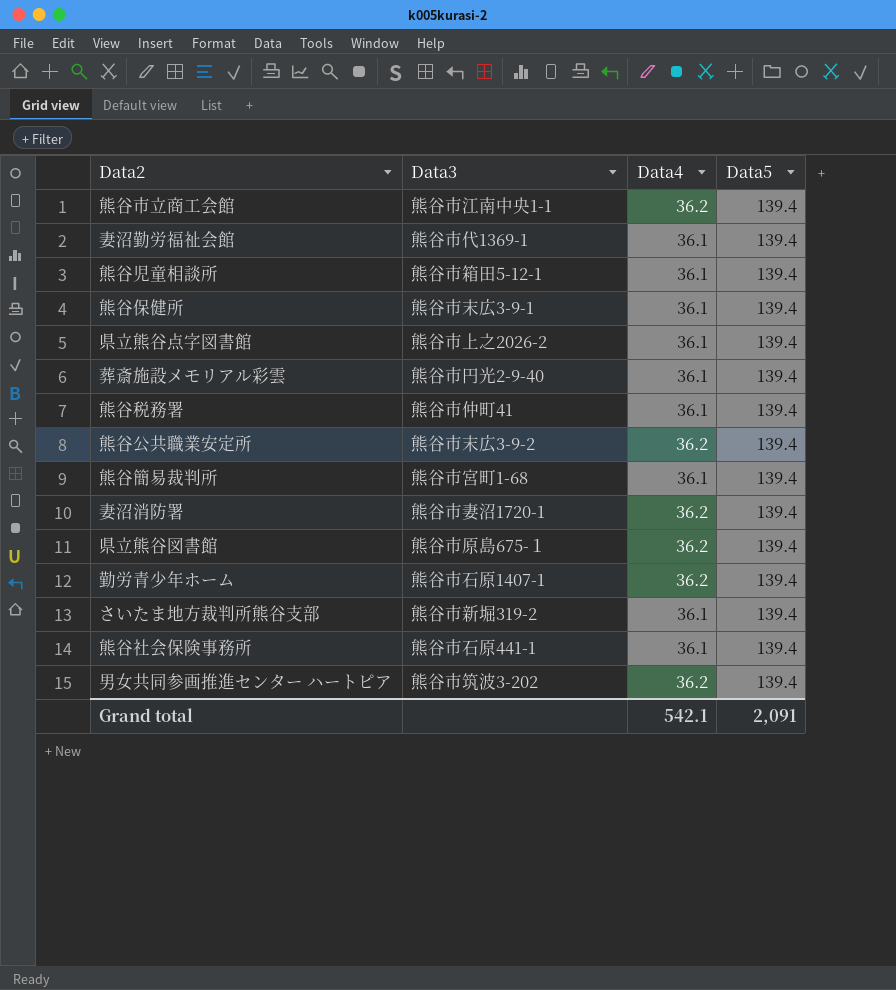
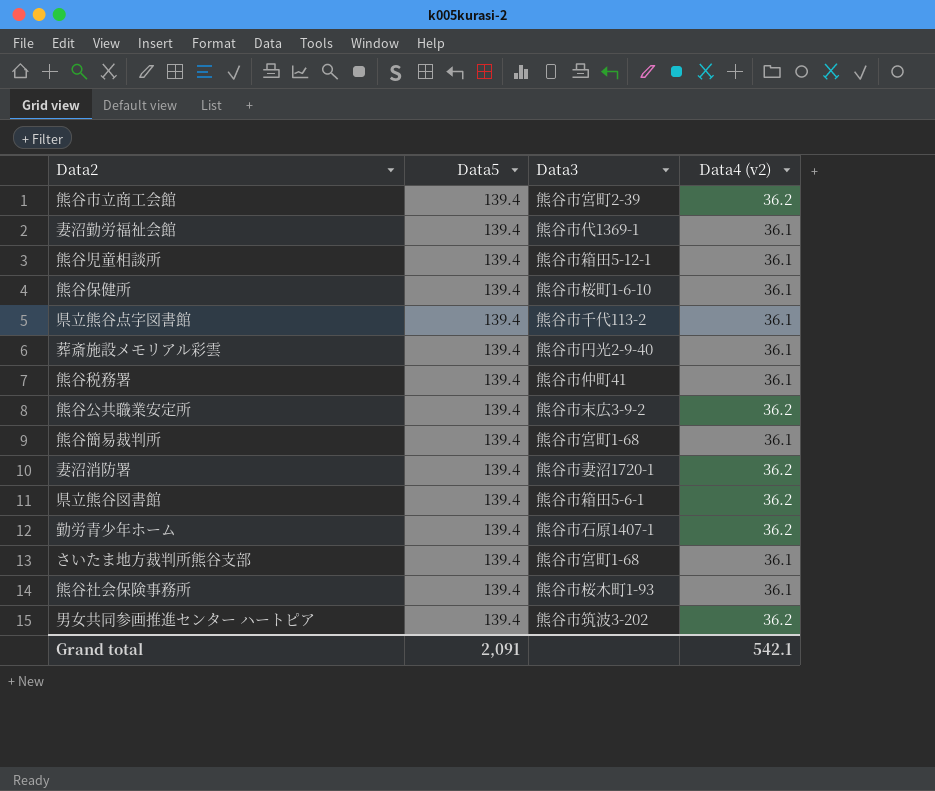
column Data5 | position: 4 -> 2
column name: Data4 -> Data4 (v2)
熊谷市立商工会館 | Data3: 熊谷市江南中央1-1 -> 熊谷市宮町2-39
熊谷保健所 | Data3: 熊谷市末広3-9-1 -> 熊谷市桜町1-6-10
県立熊谷点字図書館 | Data3: 熊谷市上之2026-2 -> 熊谷市千代113-2
県立熊谷図書館 | Data3: 熊谷市原島675-１ -> 熊谷市箱田5-6-1
さいたま地方裁判所熊谷支部 | Data3: 熊谷市新堀319-2 -> 熊谷市宮町1-68
熊谷社会保険事務所 | Data3: 熊谷市石原441-1 -> 熊谷市桜木町1-93

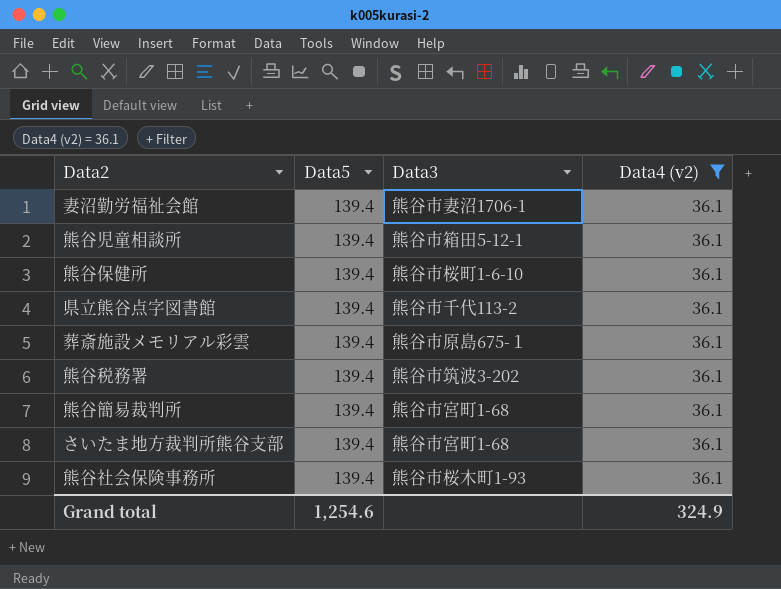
filter: none -> Data4 (v2) = 36.1
妻沼勤労福祉会館 | Data3: 熊谷市代1369-1 -> 熊谷市妻沼1706-1
葬斎施設メモリアル彩雲 | Data3: 熊谷市円光2-9-40 -> 熊谷市原島675-１
熊谷税務署 | Data3: 熊谷市仲町41 -> 熊谷市筑波3-202
Grand total | Data5: 2,091 -> 1,254.6
Grand total | Data4 (v2): 542.1 -> 324.9

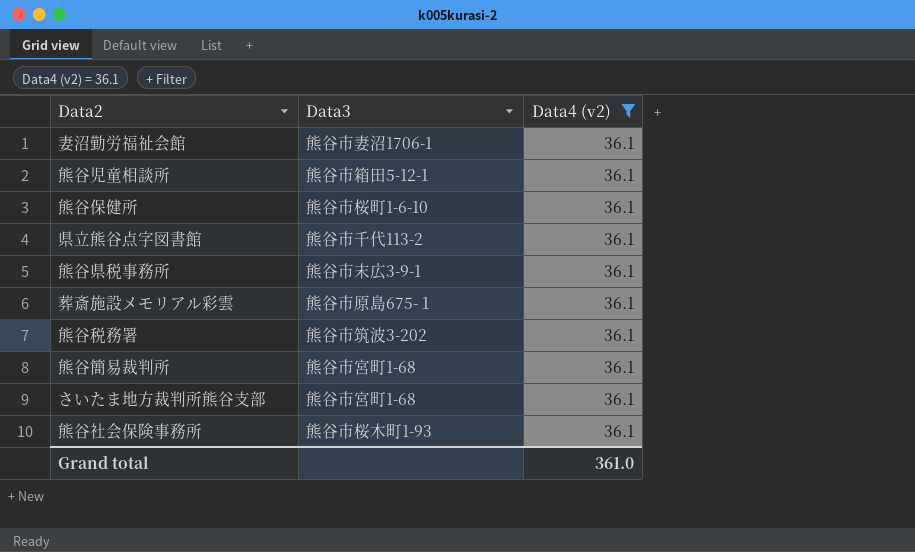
column Data5 | position: 2 -> none
row 熊谷県税事務所: none -> 熊谷市末広3-9-1 | 36.1
Grand total | Data4 (v2): 324.9 -> 361.0

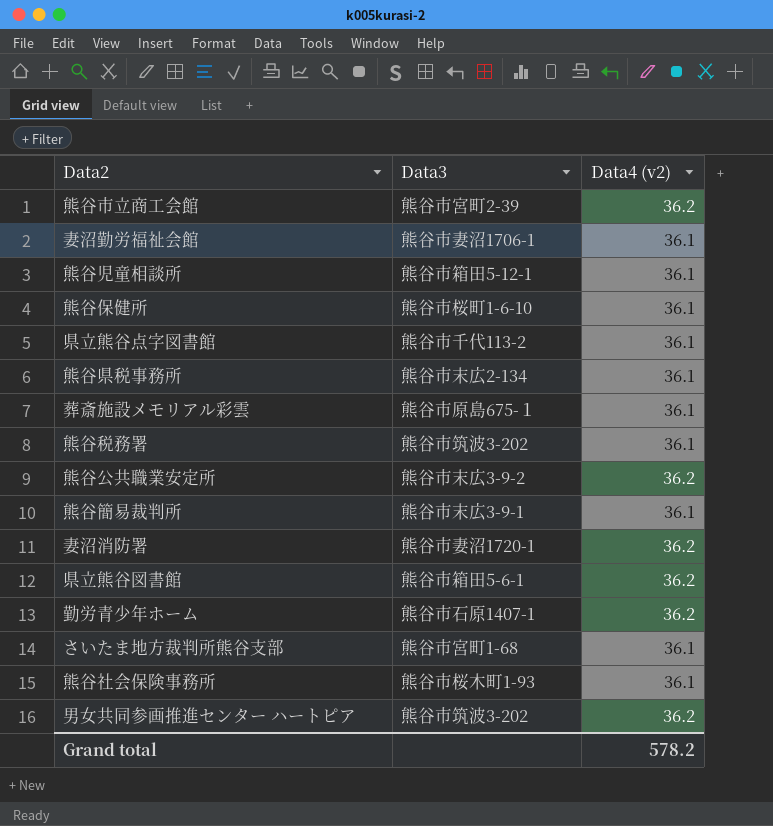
filter: Data4 (v2) = 36.1 -> none
熊谷県税事務所 | Data3: 熊谷市末広3-9-1 -> 熊谷市末広2-134
熊谷簡易裁判所 | Data3: 熊谷市宮町1-68 -> 熊谷市末広3-9-1
Grand total | Data4 (v2): 361.0 -> 578.2

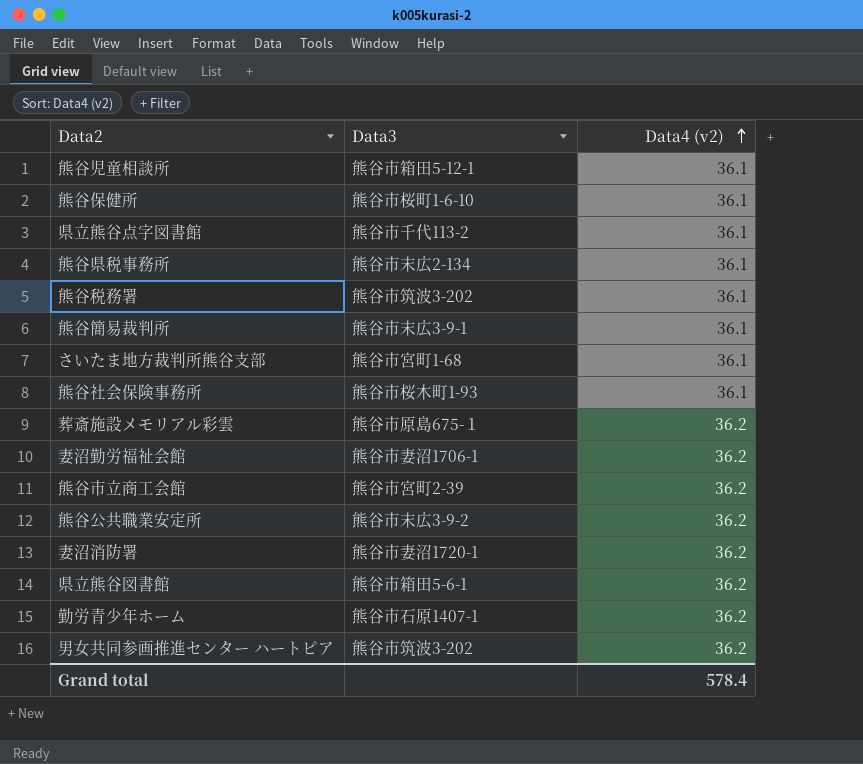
row order: none -> Data4 (v2) ascending
葬斎施設メモリアル彩雲 | Data4 (v2): 36.1 -> 36.2
妻沼勤労福祉会館 | Data4 (v2): 36.1 -> 36.2
Grand total | Data4 (v2): 578.2 -> 578.4

